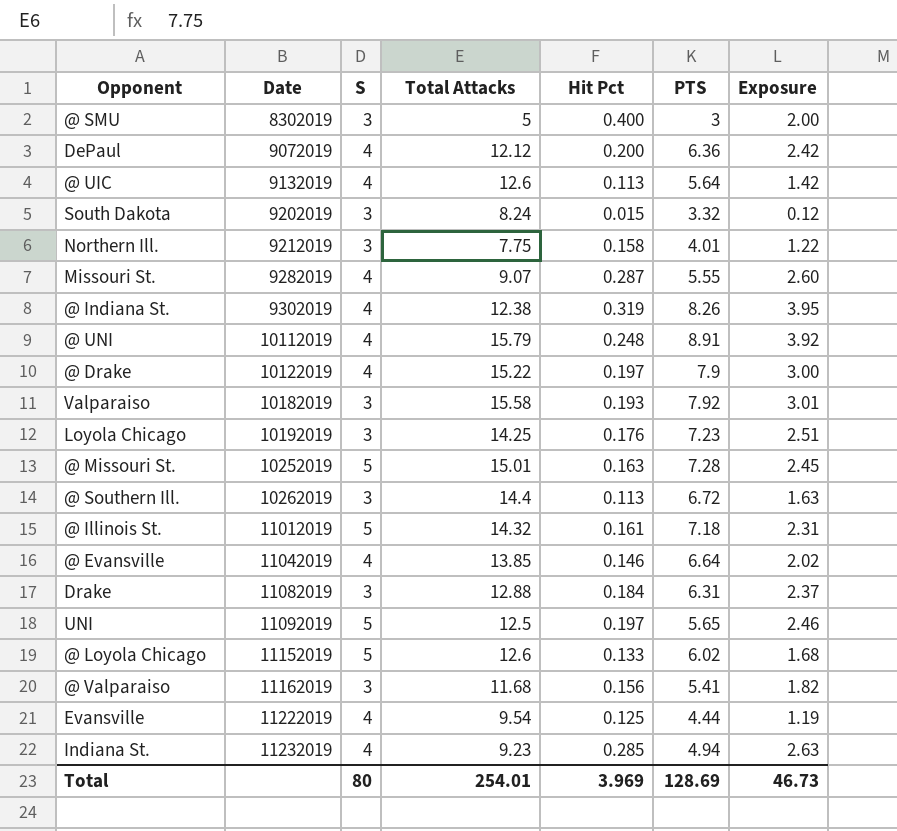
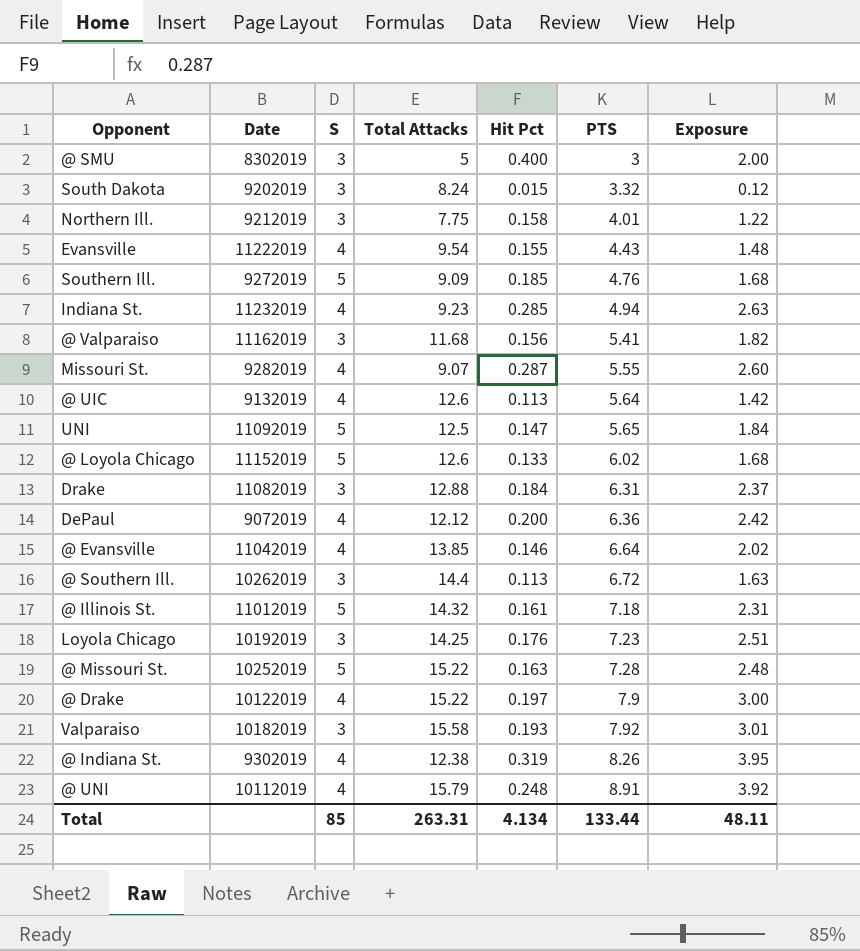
row order: Date ascending -> PTS ascending
Evansville | Hit Pct: 0.125 -> 0.155
Evansville | PTS: 4.44 -> 4.43
Evansville | Exposure: 1.19 -> 1.48
row Southern Ill.: none -> 9272019 | 5 | 9.09 | 0.185 | 4.76 | 1.68
UNI | Hit Pct: 0.197 -> 0.147
UNI | Exposure: 2.46 -> 1.84
@ Missouri St. | Total Attacks: 15.01 -> 15.22
@ Missouri St. | Exposure: 2.45 -> 2.48
Total | S: 80 -> 85
Total | Total Attacks: 254.01 -> 263.31
Total | Hit Pct: 3.969 -> 4.134
Total | PTS: 128.69 -> 133.44
Total | Exposure: 46.73 -> 48.11

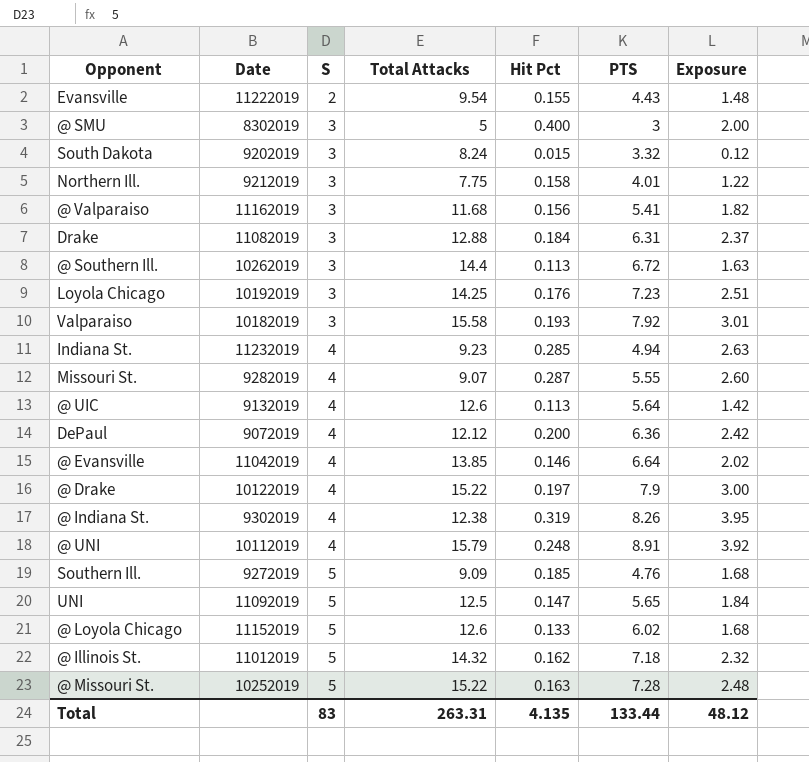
row order: PTS ascending -> S ascending
Evansville | S: 4 -> 2
@ Illinois St. | Hit Pct: 0.161 -> 0.162
@ Illinois St. | Exposure: 2.31 -> 2.32
Total | S: 85 -> 83
Total | Hit Pct: 4.134 -> 4.135
Total | Exposure: 48.11 -> 48.12

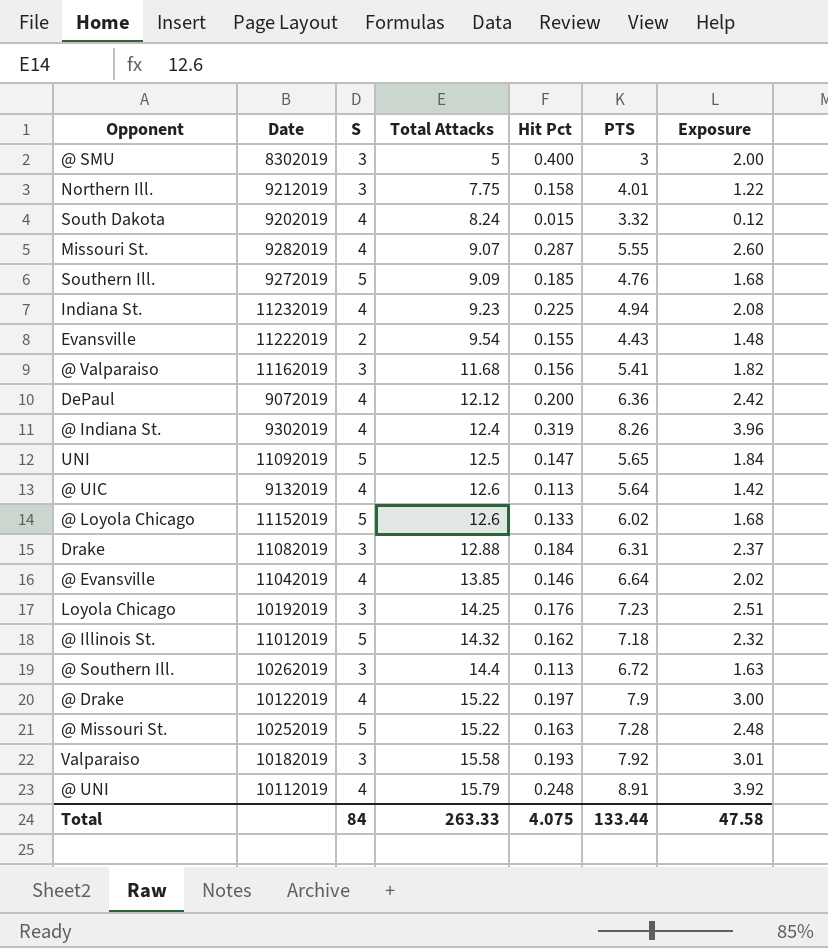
row order: S ascending -> Total Attacks ascending
South Dakota | S: 3 -> 4
Indiana St. | Hit Pct: 0.285 -> 0.225
Indiana St. | Exposure: 2.63 -> 2.08
@ Indiana St. | Total Attacks: 12.38 -> 12.4
@ Indiana St. | Exposure: 3.95 -> 3.96
Total | S: 83 -> 84
Total | Total Attacks: 263.31 -> 263.33
Total | Hit Pct: 4.135 -> 4.075
Total | Exposure: 48.12 -> 47.58

